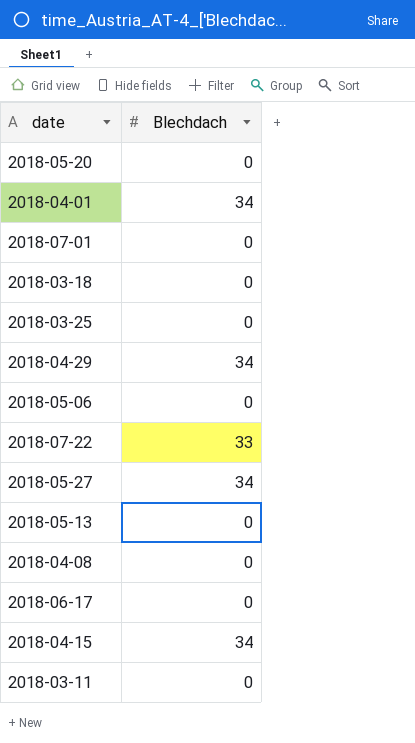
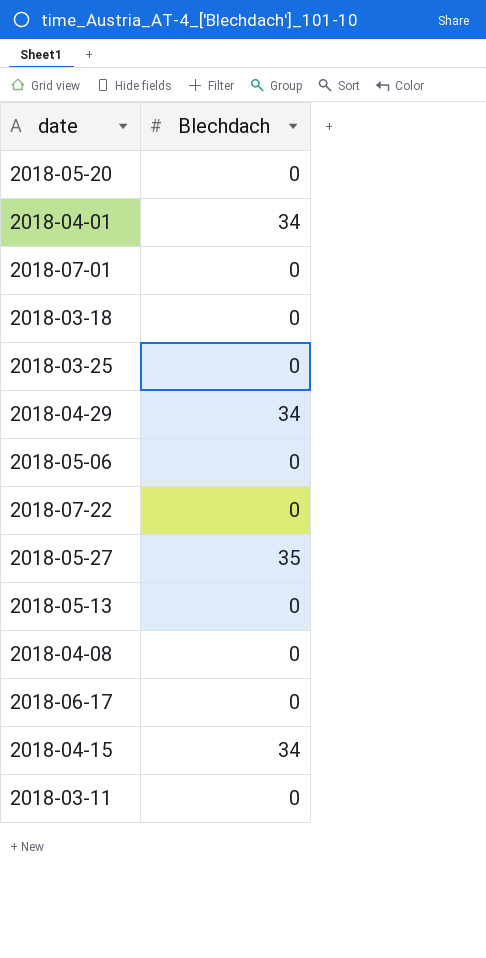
2018-07-22 | Blechdach: 33 -> 0
2018-05-27 | Blechdach: 34 -> 35

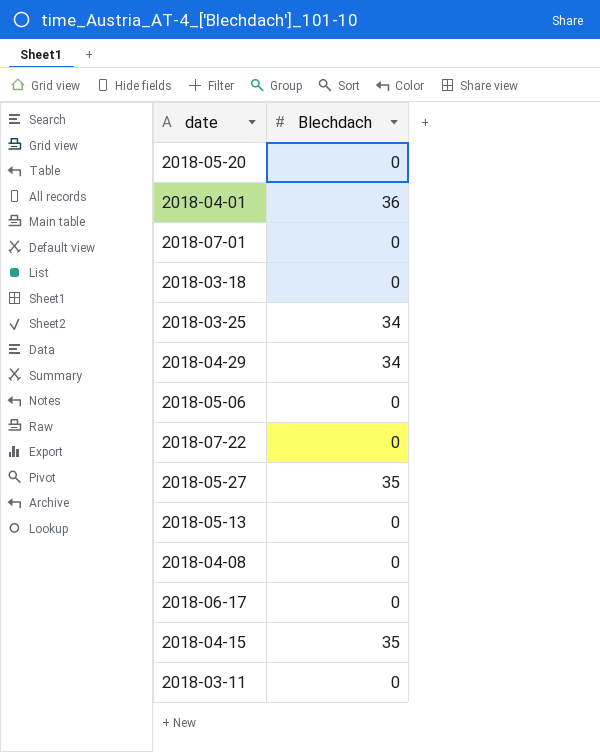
2018-04-01 | Blechdach: 34 -> 36
2018-03-25 | Blechdach: 0 -> 34
2018-04-15 | Blechdach: 34 -> 35

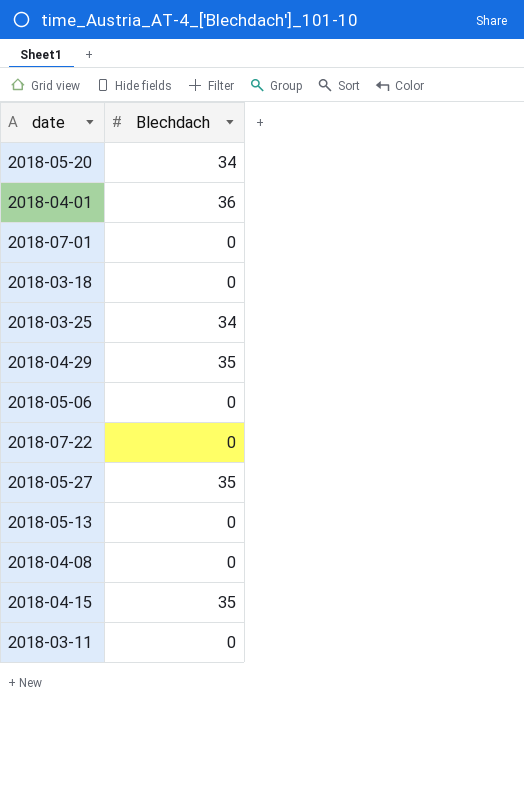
row 2018-06-17: 0 -> none
2018-05-20 | Blechdach: 0 -> 34
2018-04-29 | Blechdach: 34 -> 35

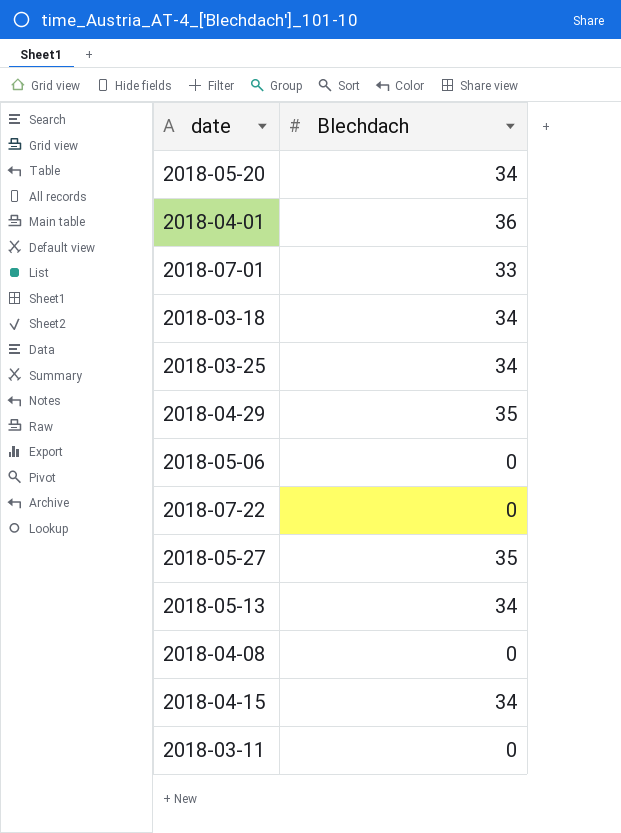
2018-07-01 | Blechdach: 0 -> 33
2018-03-18 | Blechdach: 0 -> 34
2018-05-13 | Blechdach: 0 -> 34
2018-04-15 | Blechdach: 35 -> 34

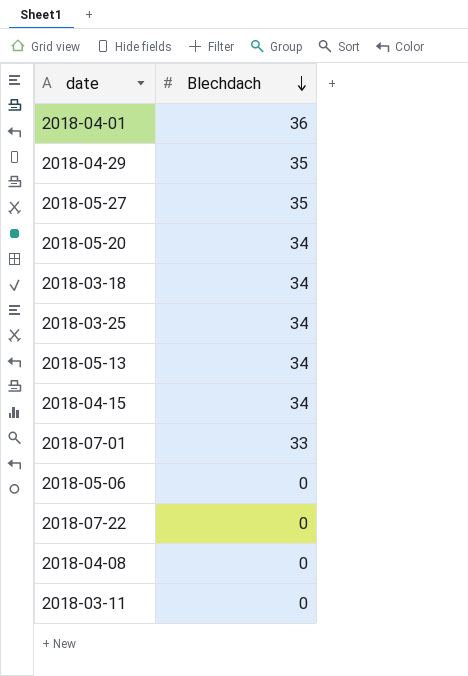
row order: none -> Blechdach descending

